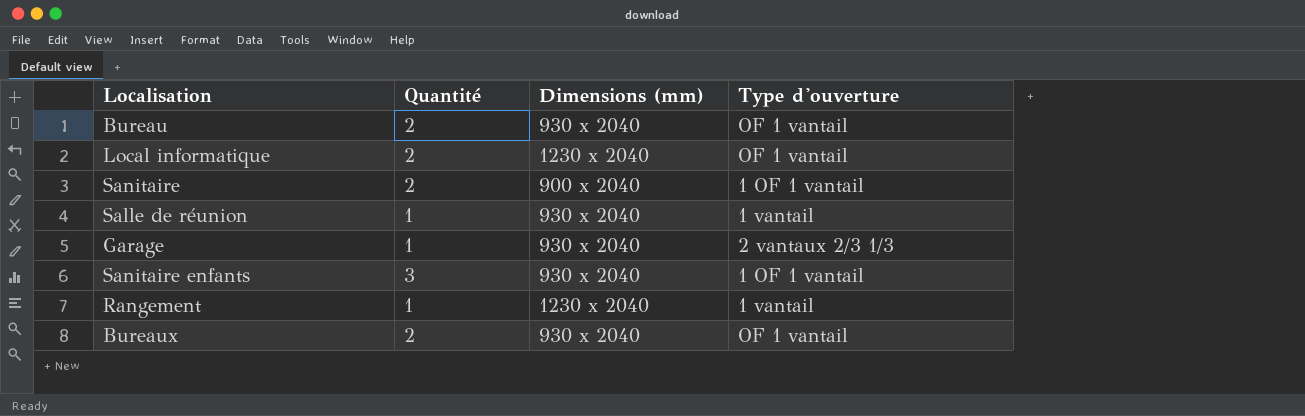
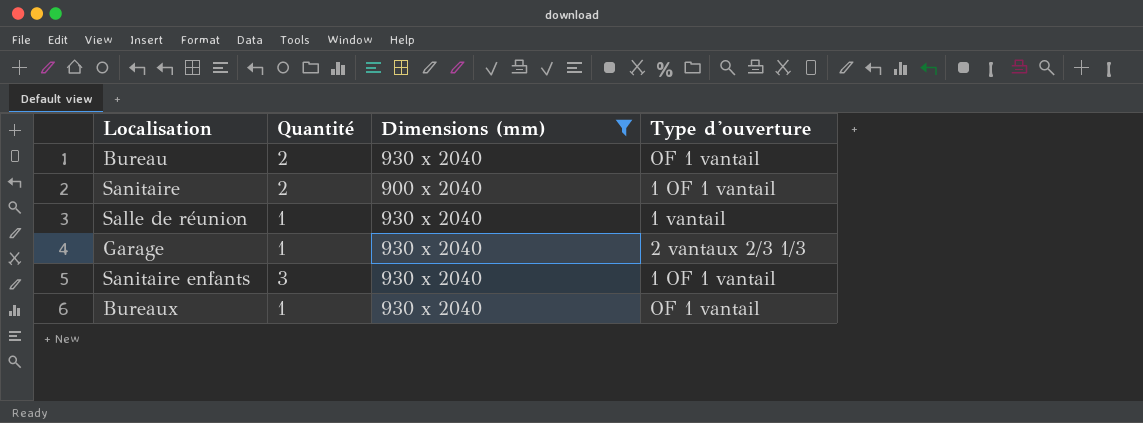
filter: none -> Dimensions (mm) != 1230 x 2040
Bureaux | Quantité: 2 -> 1

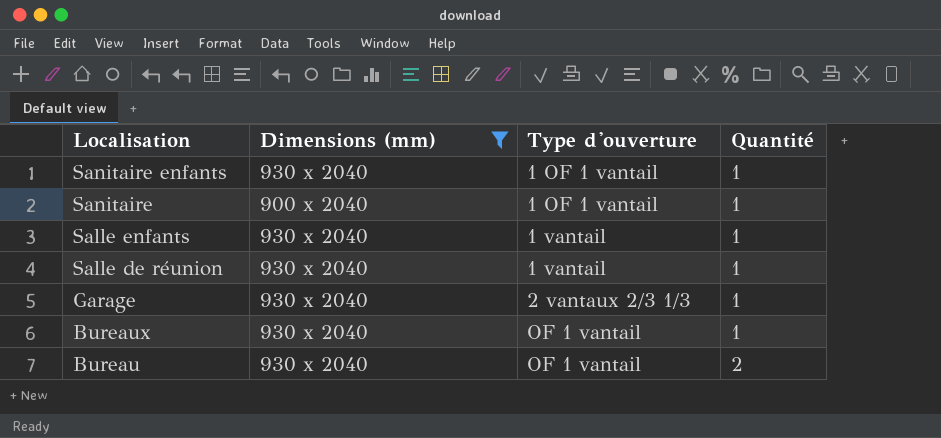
row order: none -> Localisation descending
column Quantité | position: 2 -> 4
Sanitaire enfants | Quantité: 3 -> 1
Sanitaire | Quantité: 2 -> 1
row Salle enfants: none -> 930 x 2040 | 1 vantail | 1

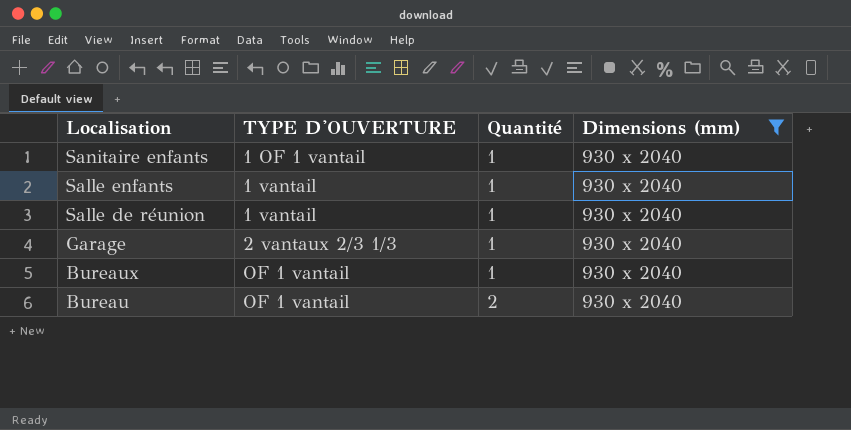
column name: Type d'ouverture -> TYPE D'OUVERTURE
column Dimensions (mm) | position: 2 -> 4
row Sanitaire: 900 x 2040 | 1 OF 1 vantail | 1 -> none

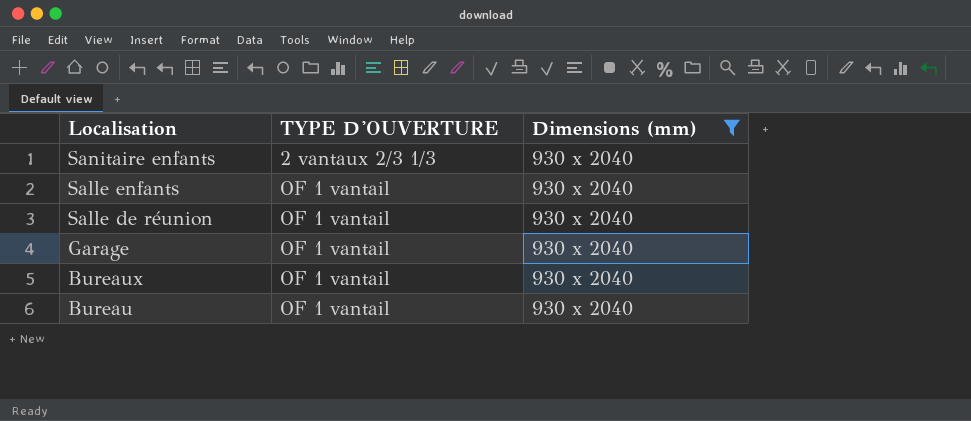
column Quantité | position: 3 -> none
Sanitaire enfants | TYPE D'OUVERTURE: 1 OF 1 vantail -> 2 vantaux 2/3 1/3
Salle enfants | TYPE D'OUVERTURE: 1 vantail -> OF 1 vantail
Salle de réunion | TYPE D'OUVERTURE: 1 vantail -> OF 1 vantail
Garage | TYPE D'OUVERTURE: 2 vantaux 2/3 1/3 -> OF 1 vantail

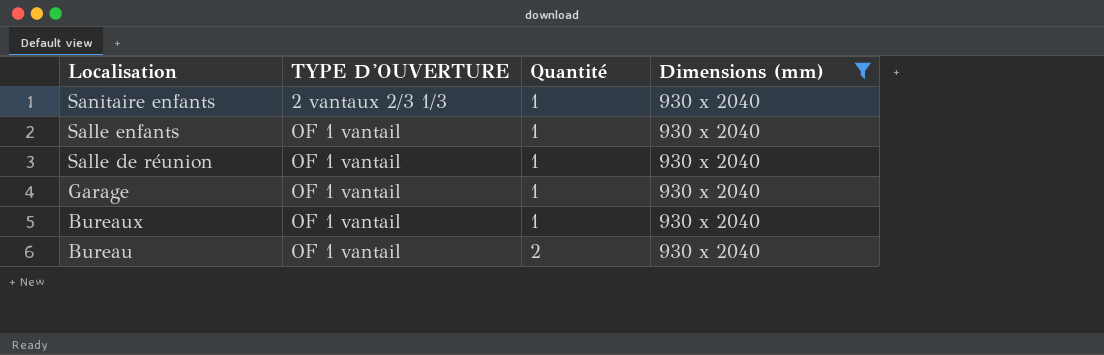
column Quantité | position: none -> 3

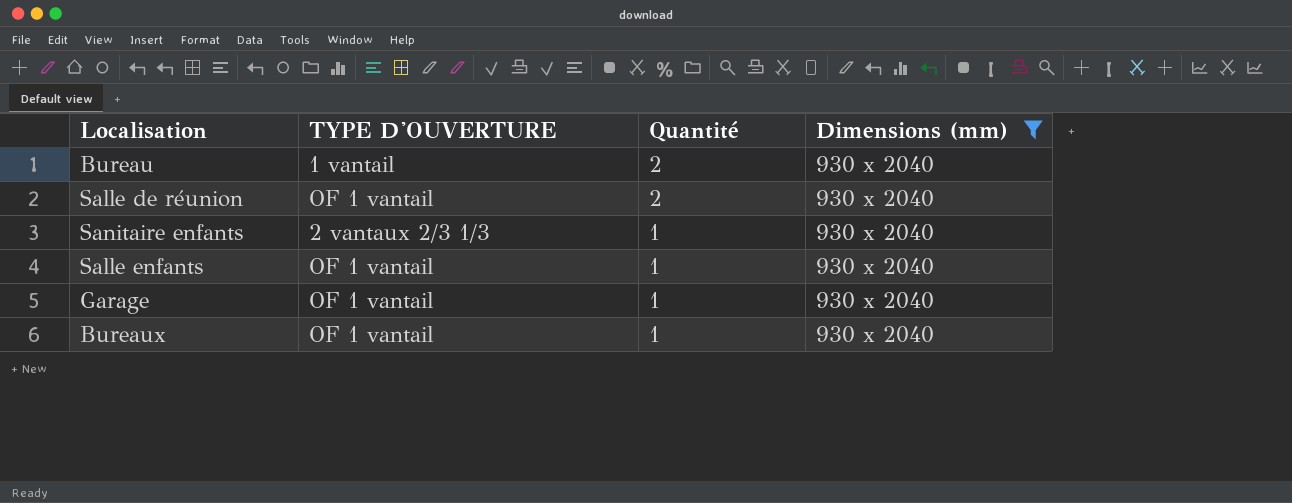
row order: Localisation descending -> Quantité descending
Bureau | TYPE D'OUVERTURE: OF 1 vantail -> 1 vantail
Salle de réunion | Quantité: 1 -> 2

